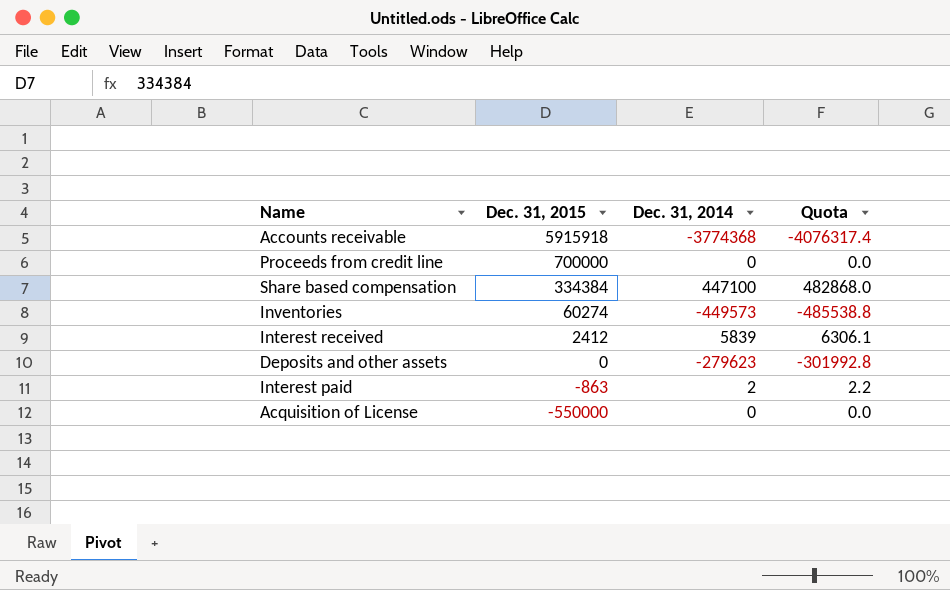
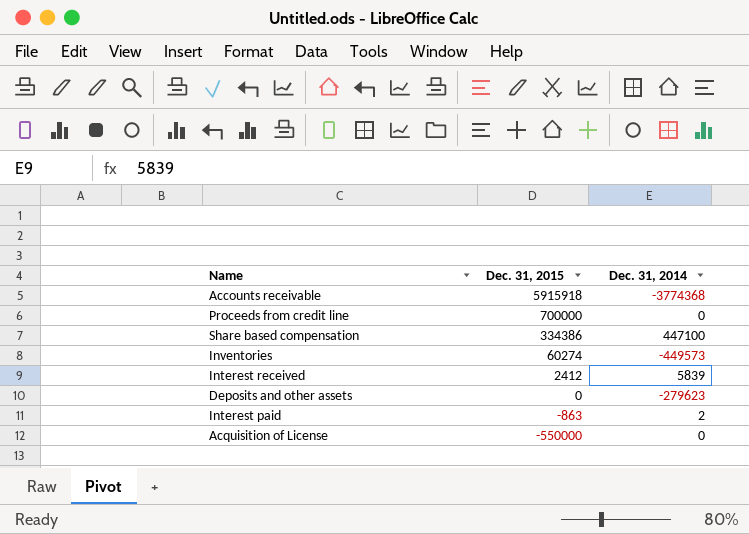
column Quota | formula: [Dec. 31, 2014] * 1.08 -> none
Share based compensation | Dec. 31, 2015: 334384 -> 334386

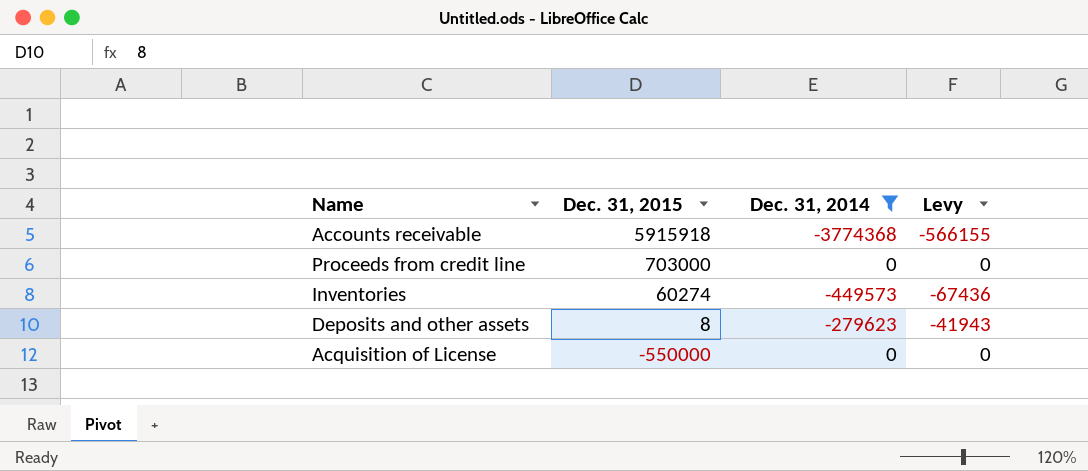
filter: none -> Dec. 31, 2014 <= 0
column Levy | formula: none -> [Dec. 31, 2014] * 0.15
Proceeds from credit line | Dec. 31, 2015: 700000 -> 703000
Deposits and other assets | Dec. 31, 2015: 0 -> 8

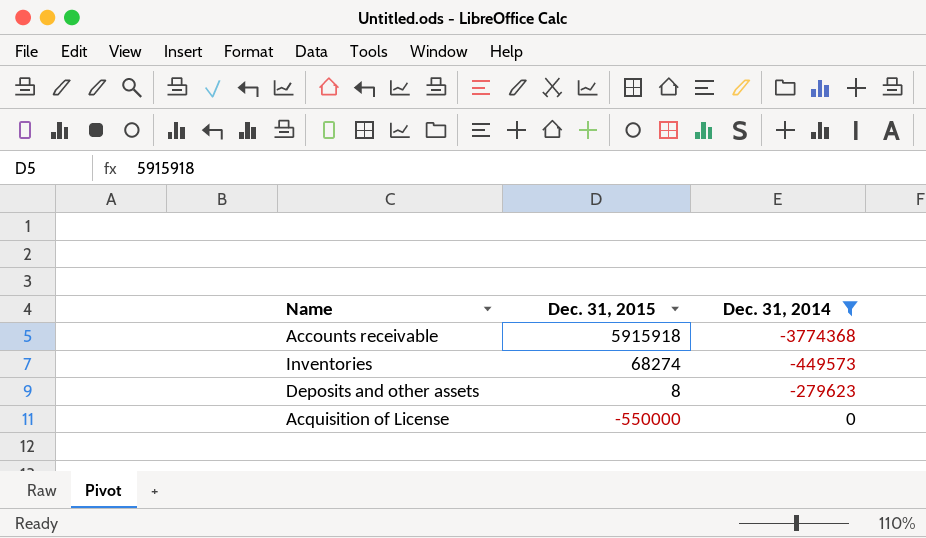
column Levy | formula: [Dec. 31, 2014] * 0.15 -> none
row Proceeds from credit line: 703000 | 0 | 0 -> none
Inventories | Dec. 31, 2015: 60274 -> 68274

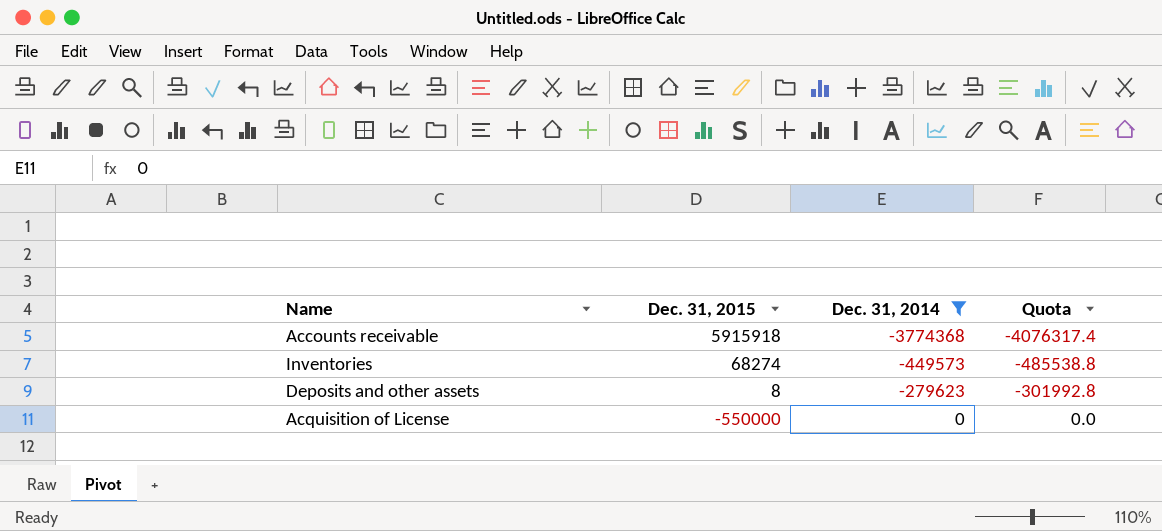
column Quota | formula: none -> [Dec. 31, 2014] * 1.08

